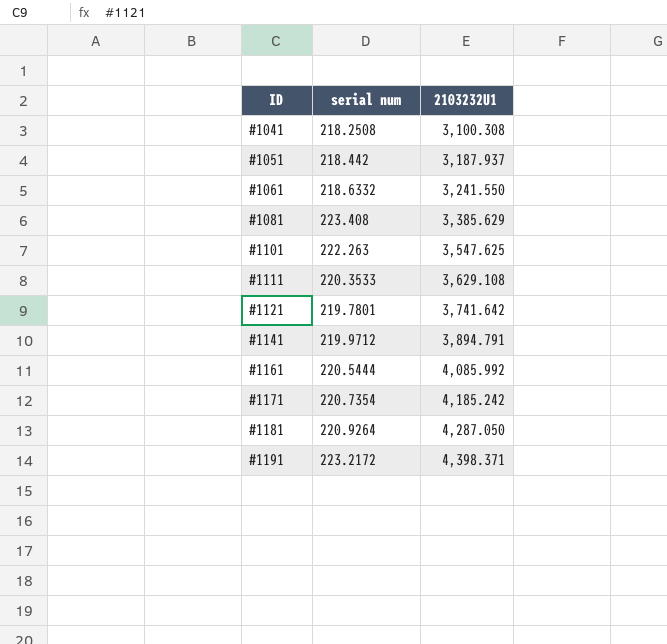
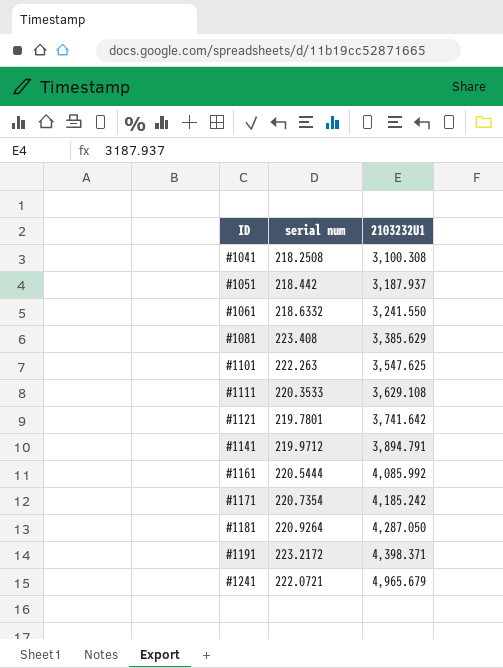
row #1241: none -> 222.0721 | 4,965.679

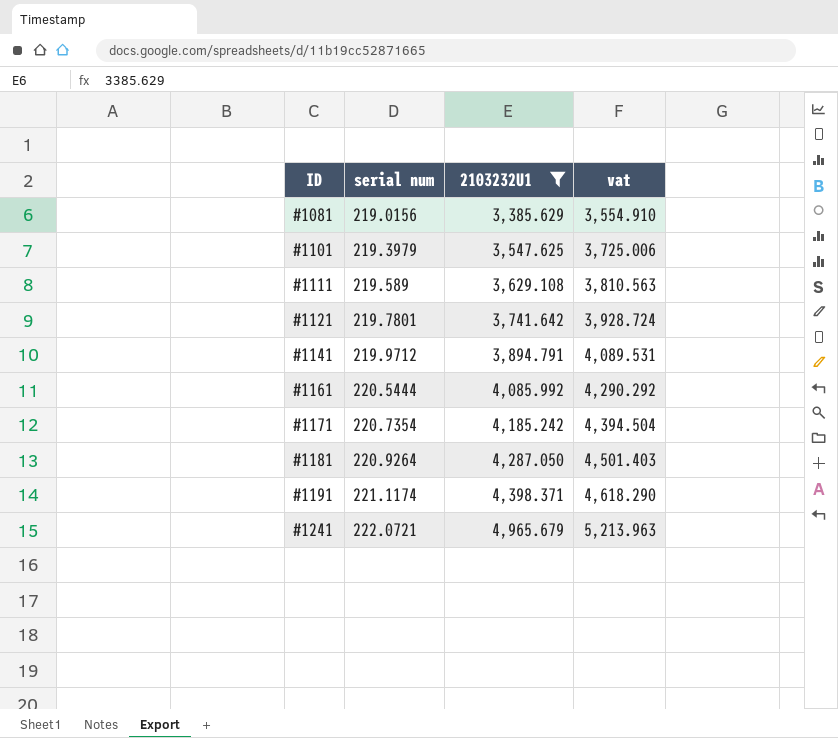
filter: none -> 2103232U1 >= 3,385.629
column vat | formula: none -> [2103232U1] * 1.05
#1081 | serial num: 223.408 -> 219.0156
#1101 | serial num: 222.263 -> 219.3979
#1111 | serial num: 220.3533 -> 219.589
#1191 | serial num: 223.2172 -> 221.1174

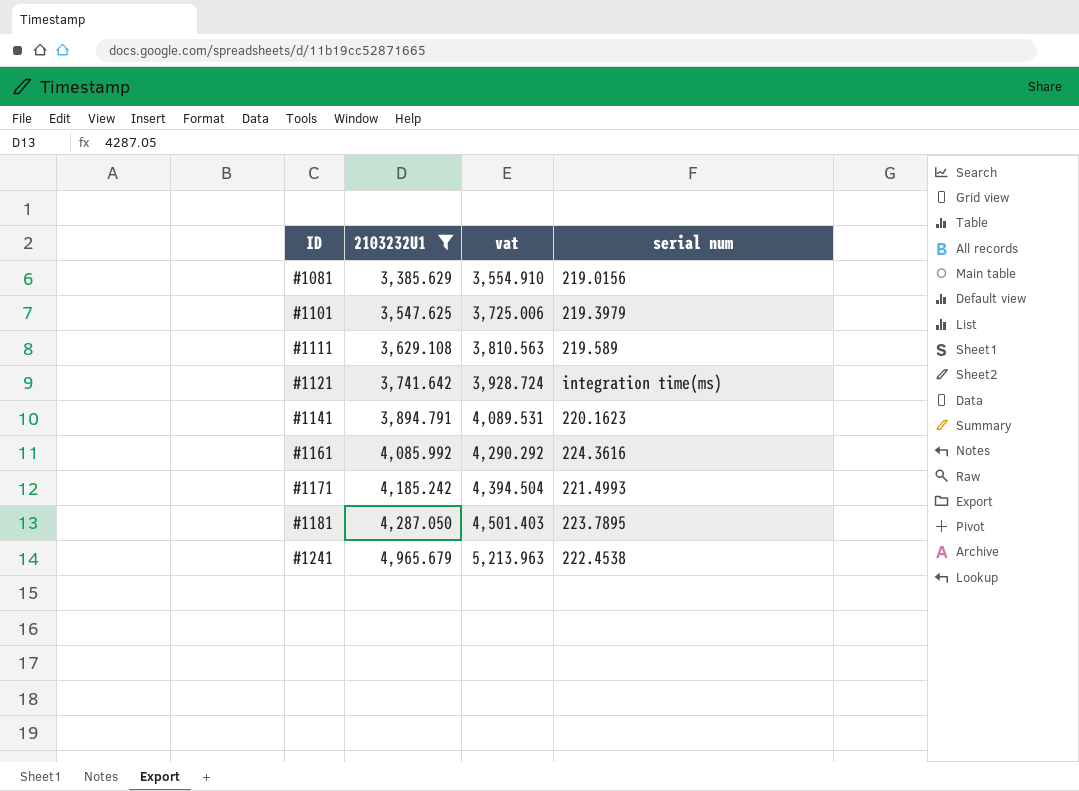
column serial num | position: 2 -> 4
row #1191: 221.1174 | 4,398.371 | 4,618.290 -> none
#1121 | serial num: 219.7801 -> integration time(ms)
#1141 | serial num: 219.9712 -> 220.1623
#1161 | serial num: 220.5444 -> 224.3616
#1171 | serial num: 220.7354 -> 221.4993
#1181 | serial num: 220.9264 -> 223.7895
#1241 | serial num: 222.0721 -> 222.4538

